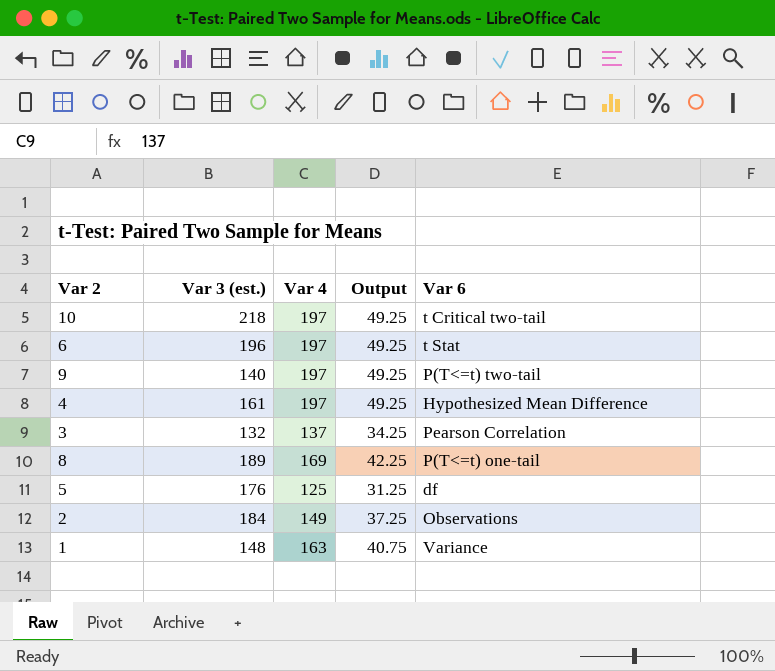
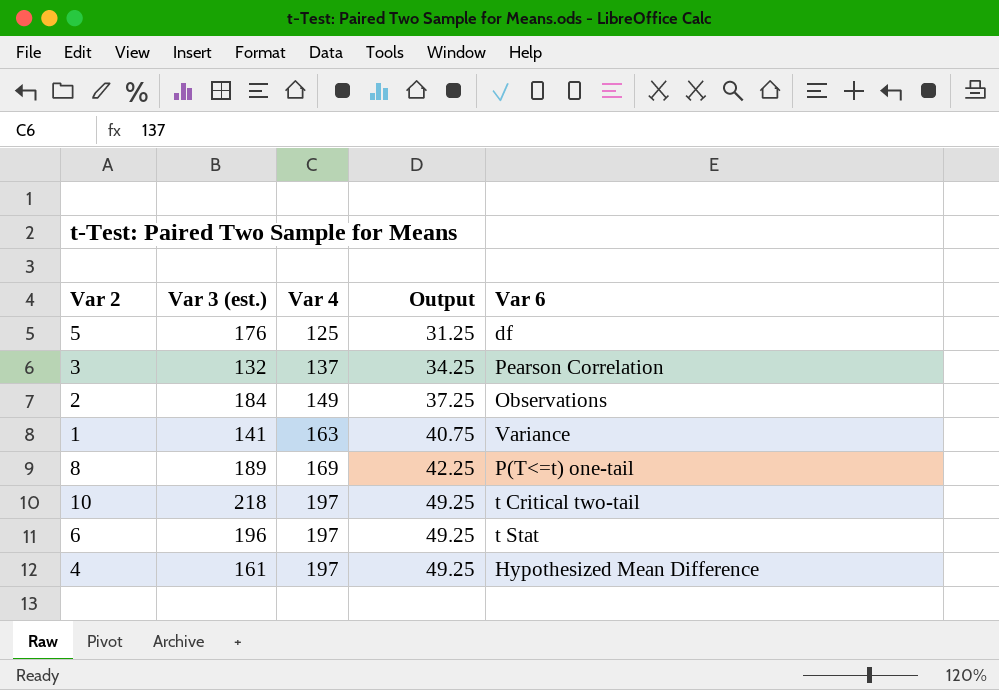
row order: none -> Var 4 ascending
row 9: 140 | 197 | 49.25 | P(T<=t) two-tail -> none
1 | Var 3 (est.): 148 -> 141

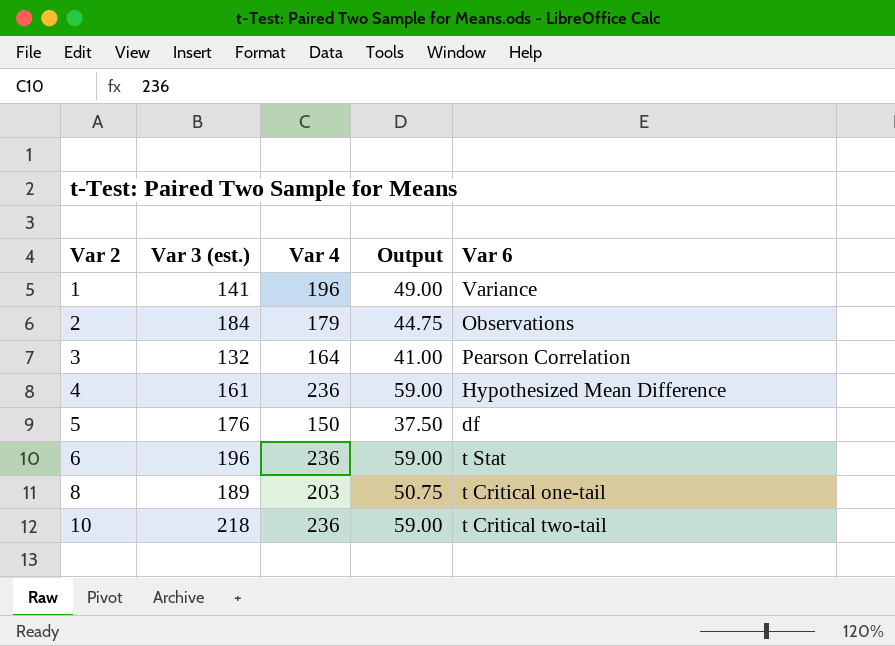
row order: Var 4 ascending -> Var 2 ascending
1 | Var 4: 163 -> 196
1 | Output: 40.75 -> 49.00
2 | Var 4: 149 -> 179
2 | Output: 37.25 -> 44.75
3 | Var 4: 137 -> 164
3 | Output: 34.25 -> 41.00
4 | Var 4: 197 -> 236
4 | Output: 49.25 -> 59.00
5 | Var 4: 125 -> 150
5 | Output: 31.25 -> 37.50
6 | Var 4: 197 -> 236
6 | Output: 49.25 -> 59.00
8 | Var 4: 169 -> 203
8 | Output: 42.25 -> 50.75
8 | Var 6: P(T<=t) one-tail -> t Critical one-tail
10 | Var 4: 197 -> 236
10 | Output: 49.25 -> 59.00

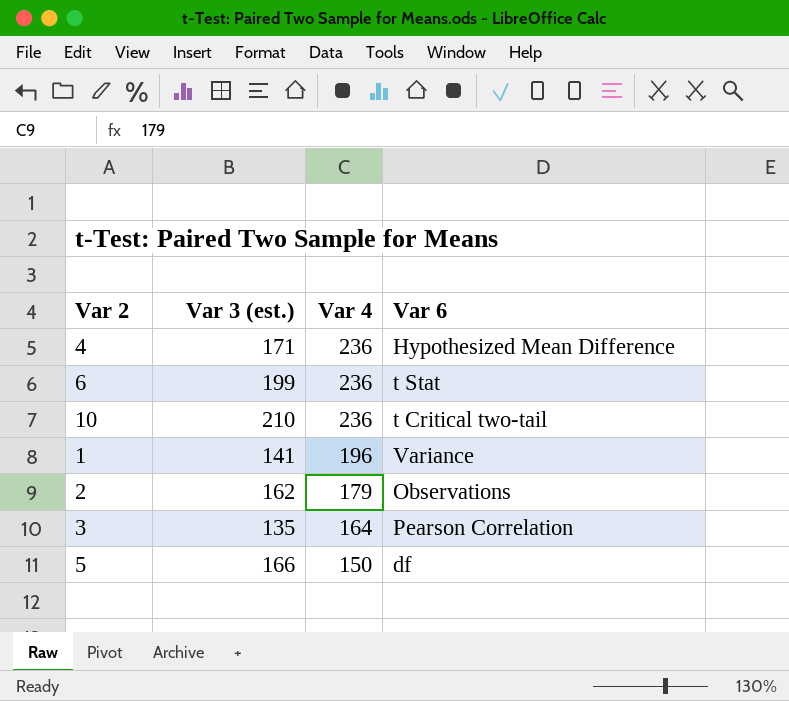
row order: Var 2 ascending -> Var 4 descending
column Output | formula: [Var 4] * 0.25 -> none
row 8: 189 | 203 | 50.75 | t Critical one-tail -> none
4 | Var 3 (est.): 161 -> 171
6 | Var 3 (est.): 196 -> 199
10 | Var 3 (est.): 218 -> 210
2 | Var 3 (est.): 184 -> 162
3 | Var 3 (est.): 132 -> 135
5 | Var 3 (est.): 176 -> 166

